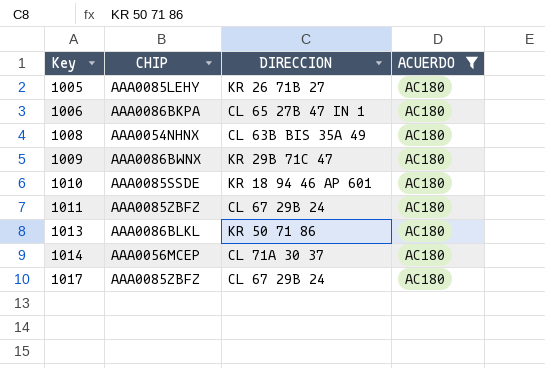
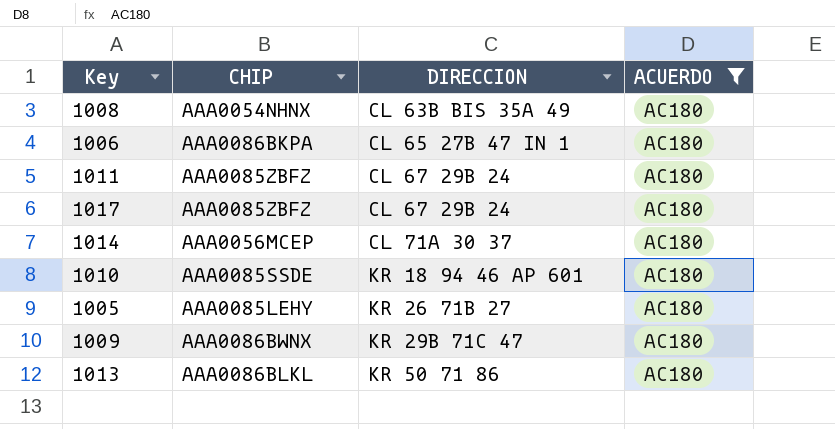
row order: Key ascending -> DIRECCION ascending

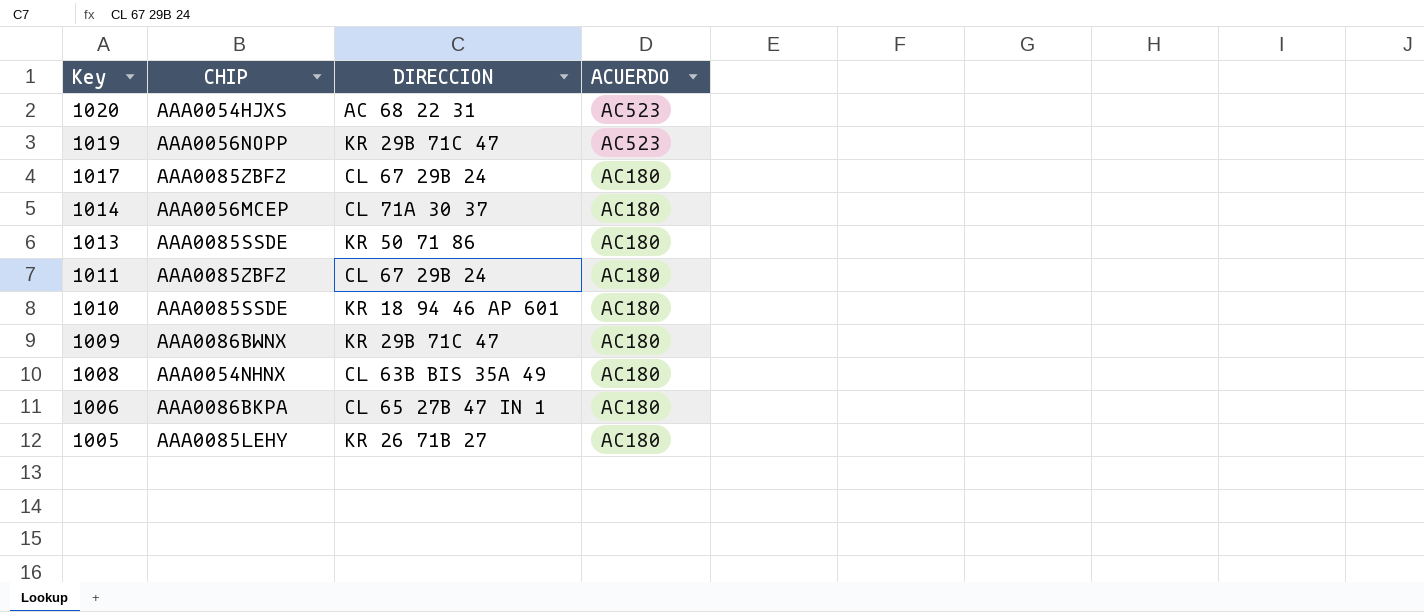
filter: ACUERDO = AC180 -> none
row order: DIRECCION ascending -> Key descending
1013 | CHIP: AAA0086BLKL -> AAA0085SSDE

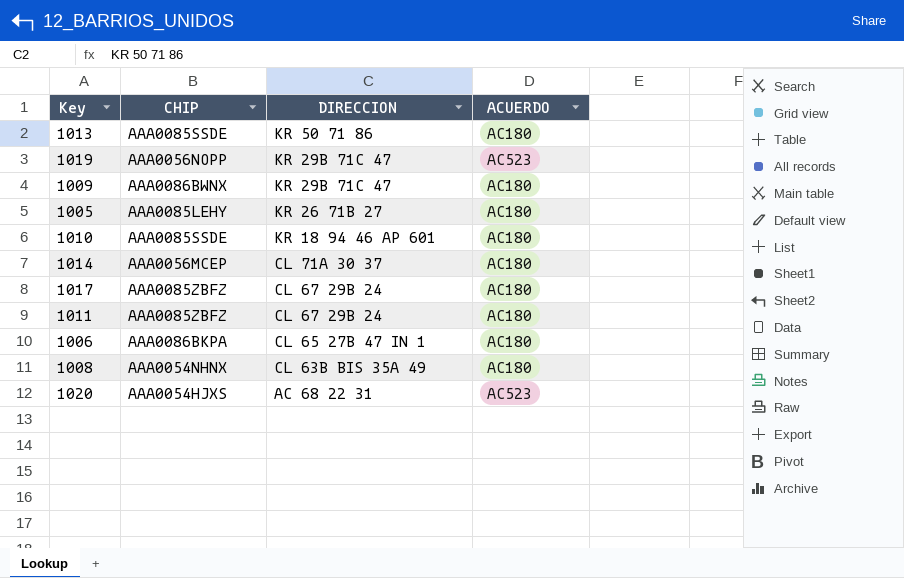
row order: Key descending -> DIRECCION descending

